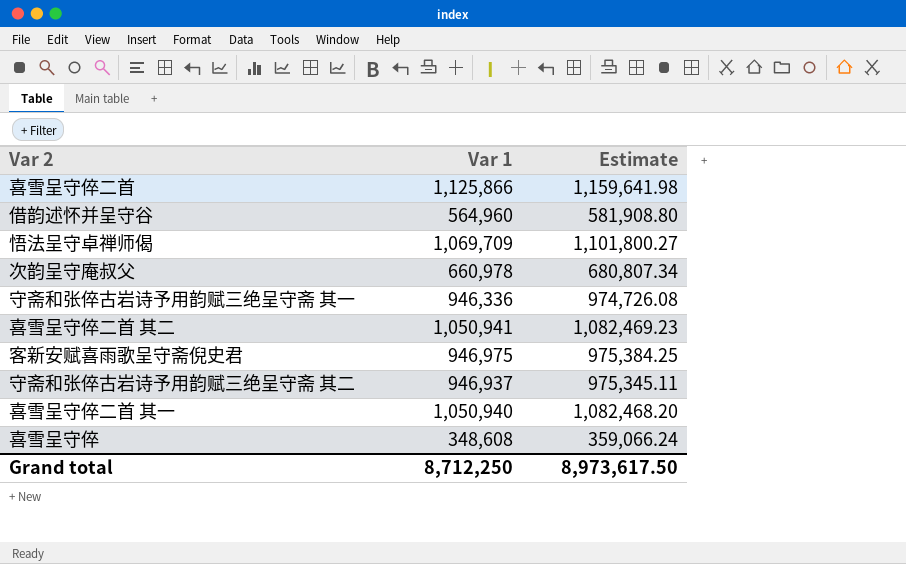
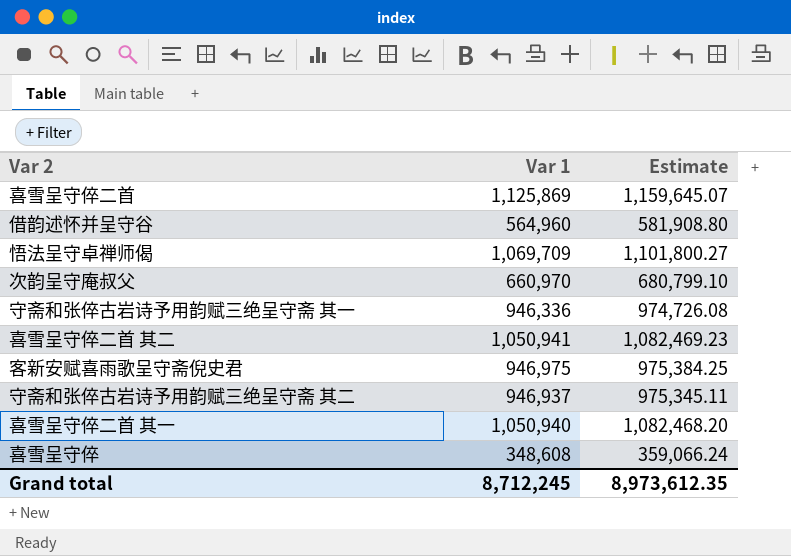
喜雪呈守倅二首 | Var 1: 1,125,866 -> 1,125,869
喜雪呈守倅二首 | Estimate: 1,159,641.98 -> 1,159,645.07
次韵呈守庵叔父 | Var 1: 660,978 -> 660,970
次韵呈守庵叔父 | Estimate: 680,807.34 -> 680,799.10
Grand total | Var 1: 8,712,250 -> 8,712,245
Grand total | Estimate: 8,973,617.50 -> 8,973,612.35

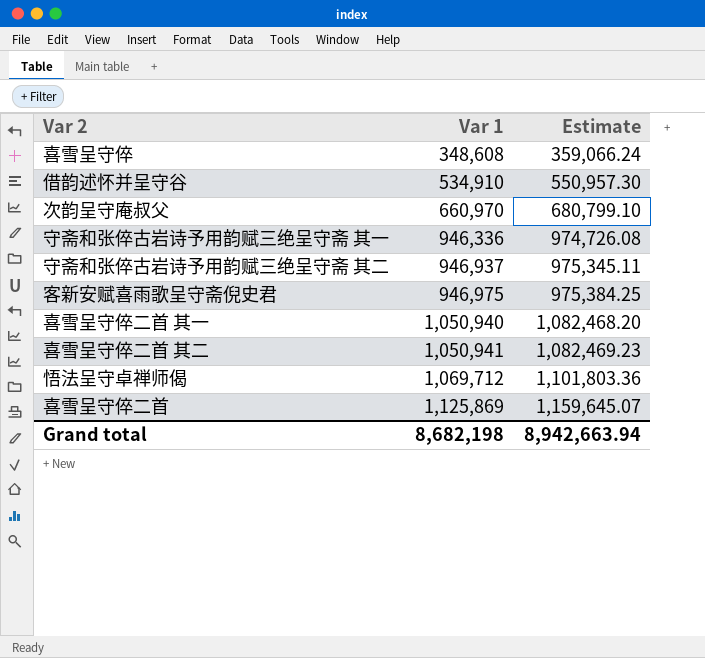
row order: none -> Var 1 ascending
借韵述怀并呈守谷 | Var 1: 564,960 -> 534,910
借韵述怀并呈守谷 | Estimate: 581,908.80 -> 550,957.30
悟法呈守卓禅师偈 | Var 1: 1,069,709 -> 1,069,712
悟法呈守卓禅师偈 | Estimate: 1,101,800.27 -> 1,101,803.36
Grand total | Var 1: 8,712,245 -> 8,682,198
Grand total | Estimate: 8,973,612.35 -> 8,942,663.94

